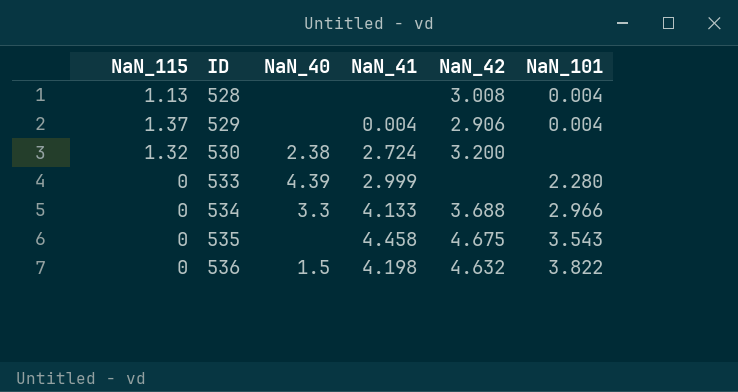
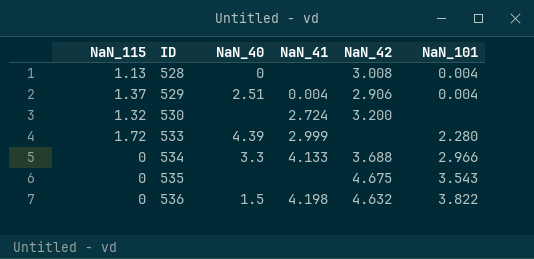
528 | NaN_40: none -> 0
529 | NaN_40: none -> 2.51
530 | NaN_40: 2.38 -> none
533 | NaN_115: 0 -> 1.72
535 | NaN_41: 4.458 -> none

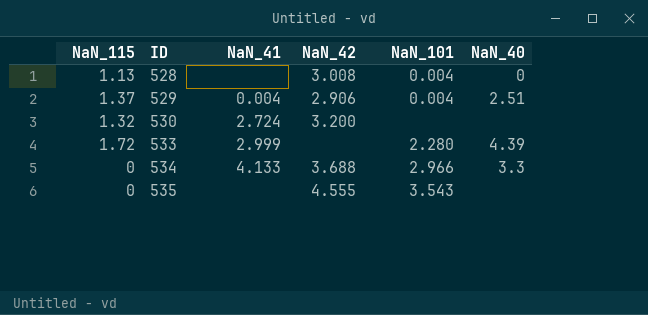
column NaN_40 | position: 3 -> 6
row 536: 0 | 1.5 | 4.198 | 4.632 | 3.822 -> none
535 | NaN_42: 4.675 -> 4.555

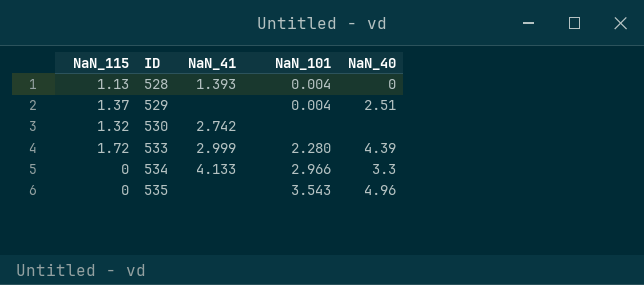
column NaN_42 | position: 4 -> none
528 | NaN_41: none -> 1.393
529 | NaN_41: 0.004 -> none
530 | NaN_41: 2.724 -> 2.742
535 | NaN_40: none -> 4.96

